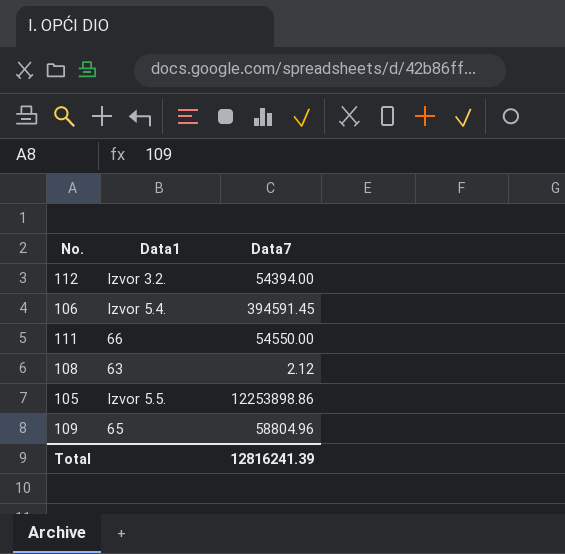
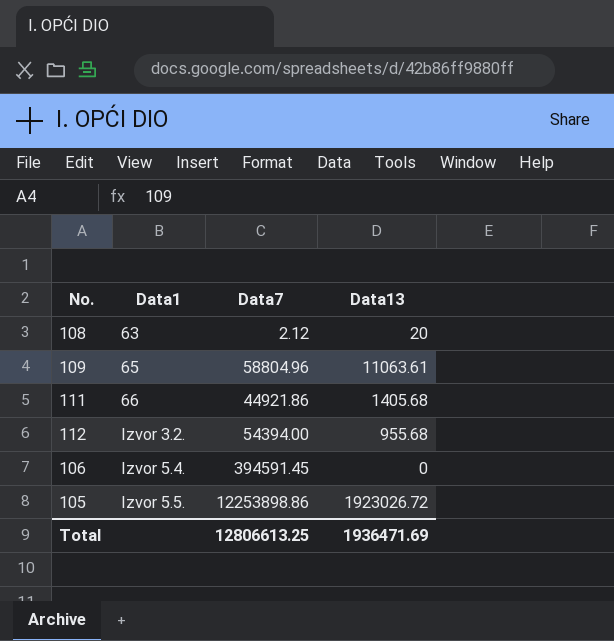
row order: none -> Data1 ascending
column Data13 | position: none -> 4
111 | Data7: 54550.00 -> 44921.86
Total | Data7: 12816241.39 -> 12806613.25

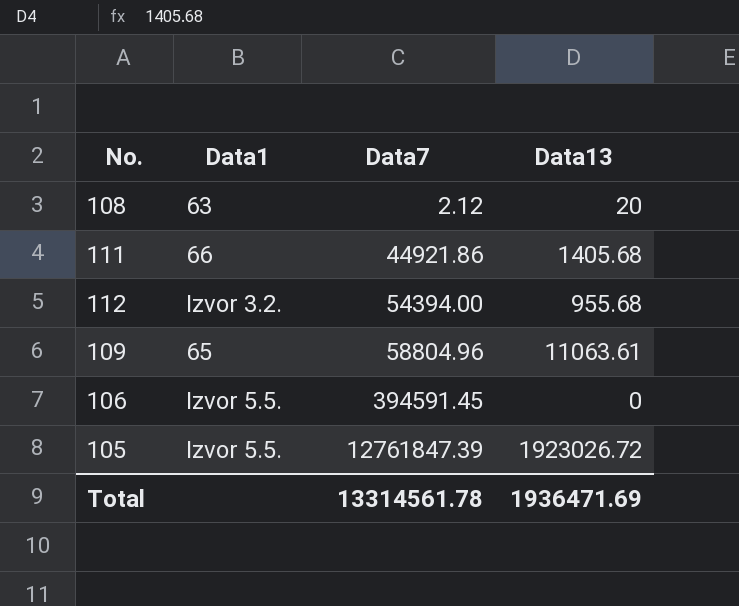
row order: Data1 ascending -> Data7 ascending
106 | Data1: Izvor 5.4. -> Izvor 5.5.
105 | Data7: 12253898.86 -> 12761847.39
Total | Data7: 12806613.25 -> 13314561.78

